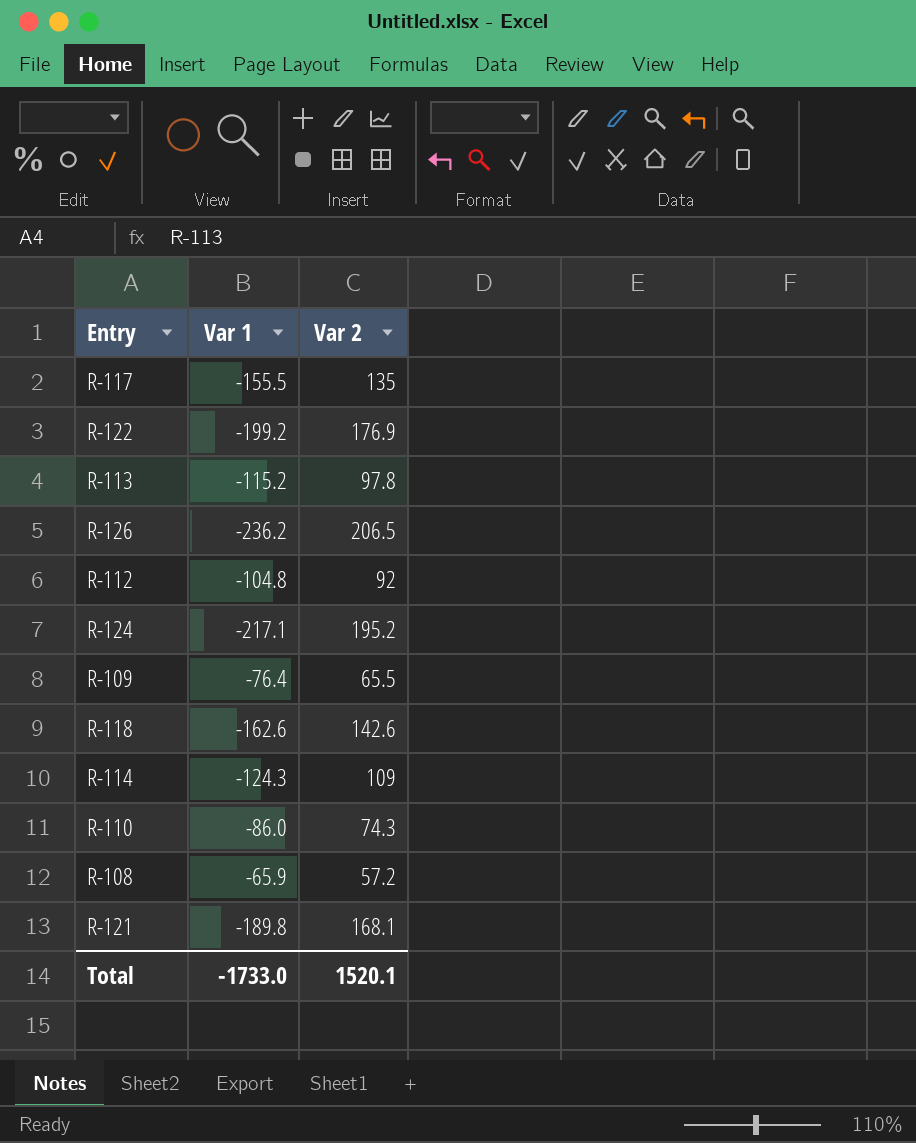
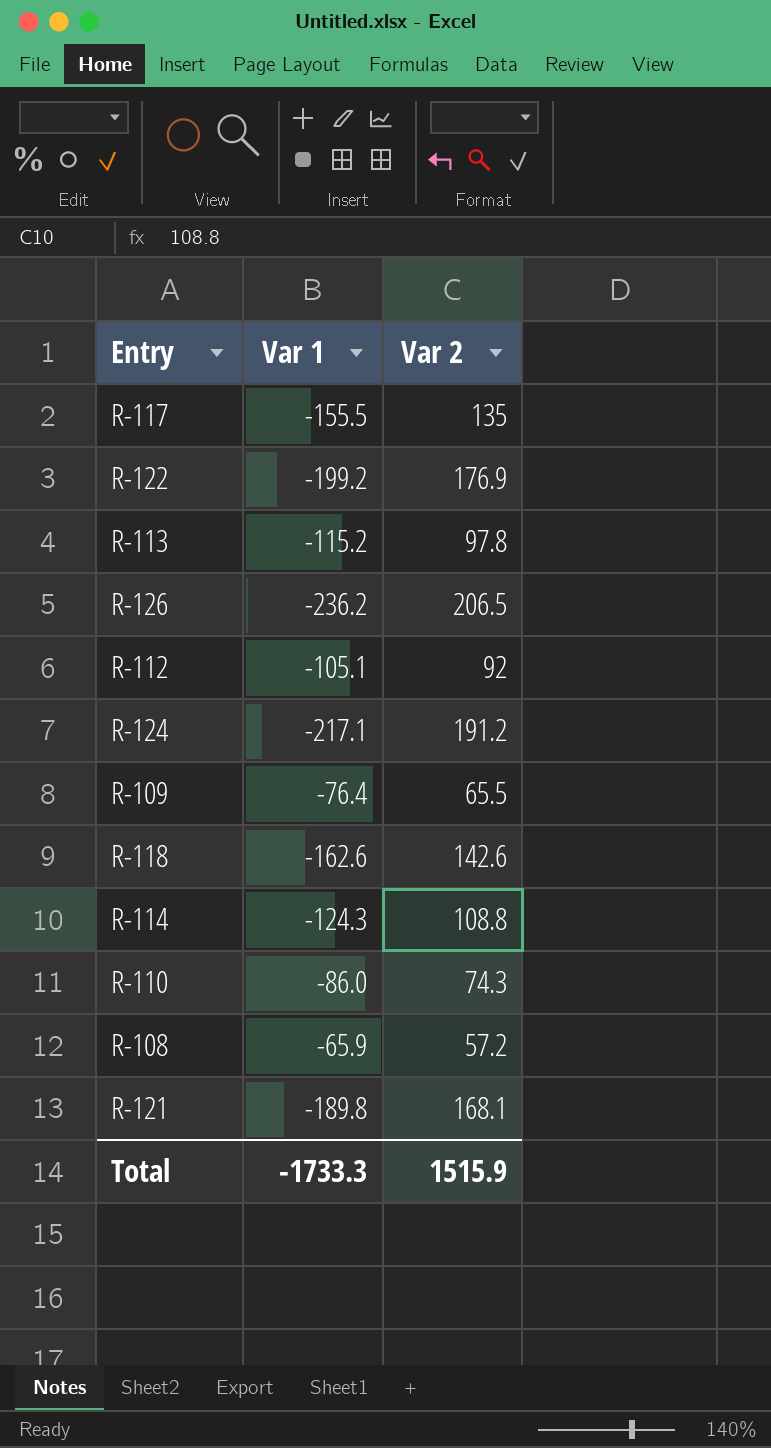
R-112 | Var 1: -104.8 -> -105.1
R-124 | Var 2: 195.2 -> 191.2
R-114 | Var 2: 109 -> 108.8
Total | Var 1: -1733.0 -> -1733.3
Total | Var 2: 1520.1 -> 1515.9

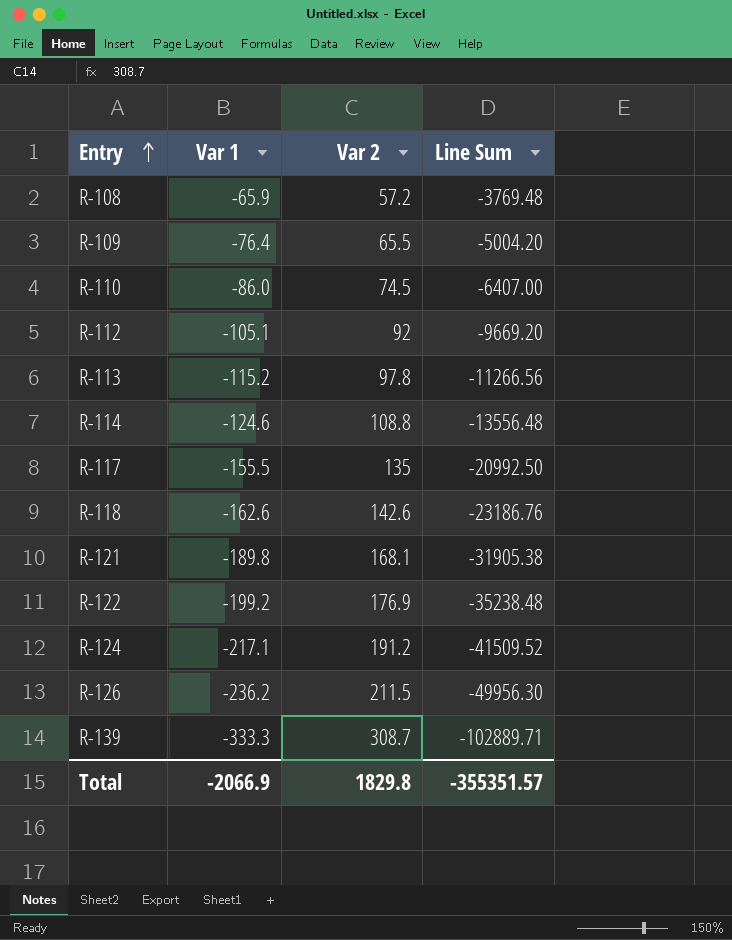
row order: none -> Entry ascending
column Line Sum | formula: none -> [Var 1] * [Var 2]
R-110 | Var 2: 74.3 -> 74.5
R-114 | Var 1: -124.3 -> -124.6
R-126 | Var 2: 206.5 -> 211.5
row R-139: none -> -333.3 | 308.7 | -102889.71
Total | Var 1: -1733.3 -> -2066.9
Total | Var 2: 1515.9 -> 1829.8

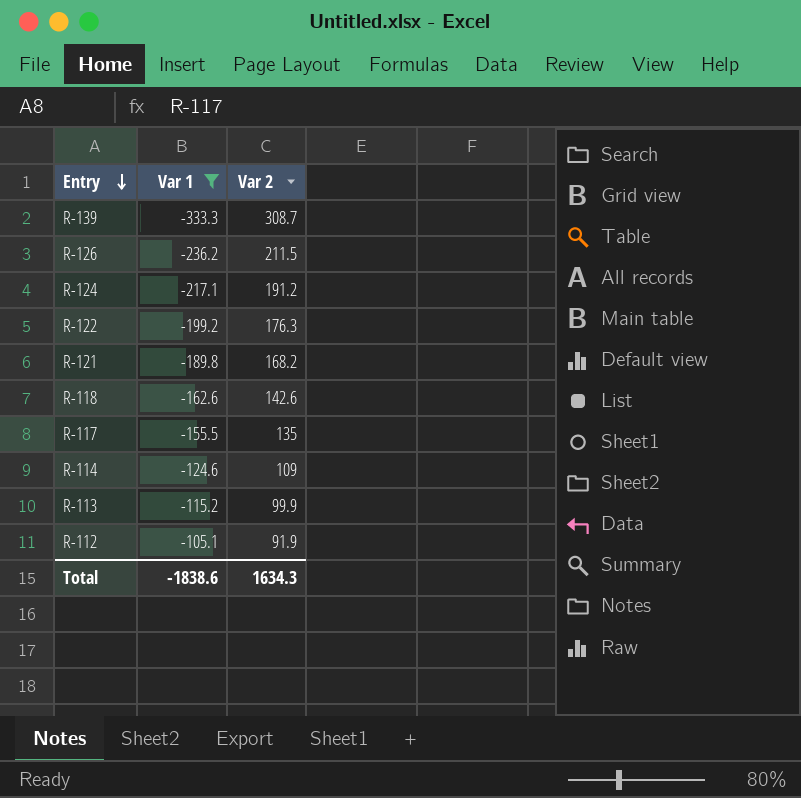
filter: none -> Var 1 <= -105.1
row order: Entry ascending -> Entry descending
column Line Sum | formula: [Var 1] * [Var 2] -> none
R-122 | Var 2: 176.9 -> 176.3
R-121 | Var 2: 168.1 -> 168.2
R-114 | Var 2: 108.8 -> 109
R-113 | Var 2: 97.8 -> 99.9
R-112 | Var 2: 92 -> 91.9
Total | Var 1: -2066.9 -> -1838.6
Total | Var 2: 1829.8 -> 1634.3

